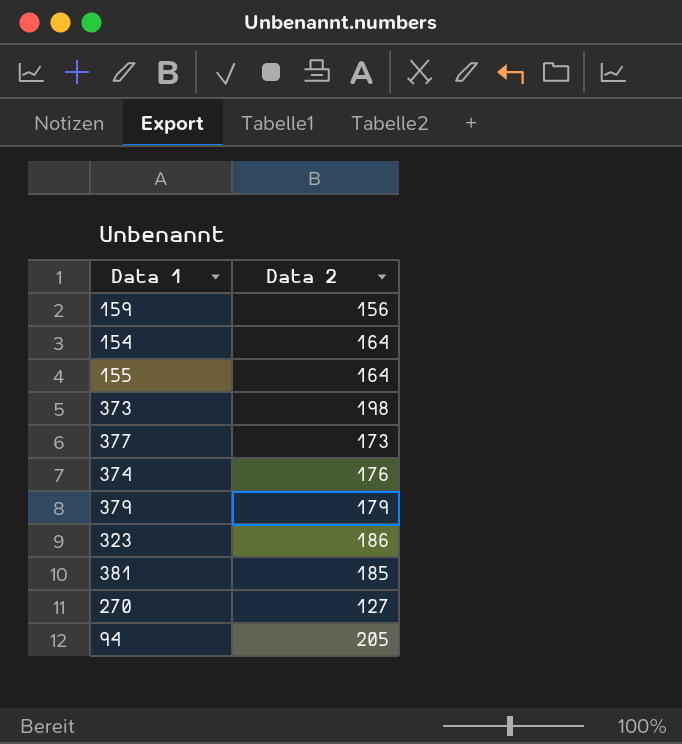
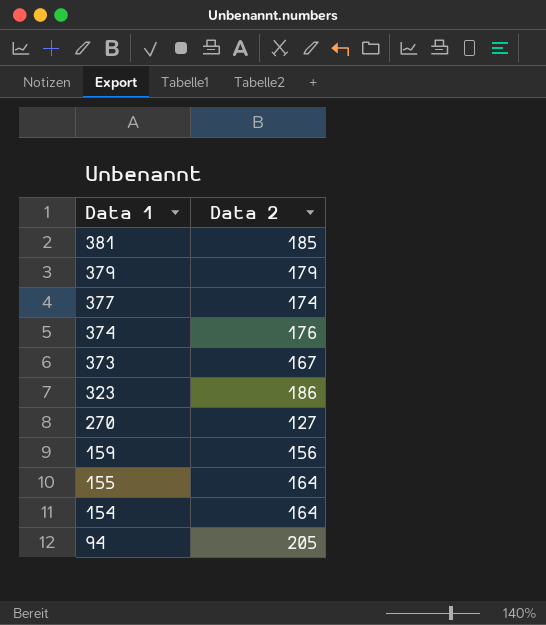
row order: none -> Data 1 descending
377 | Data 2: 173 -> 174
373 | Data 2: 198 -> 167

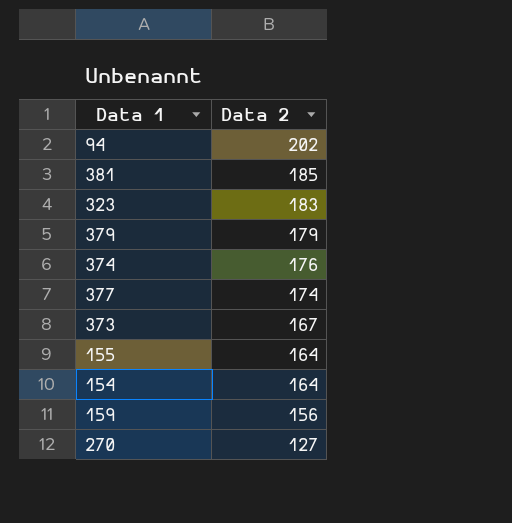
row order: Data 1 descending -> Data 2 descending
94 | Data 2: 205 -> 202
323 | Data 2: 186 -> 183

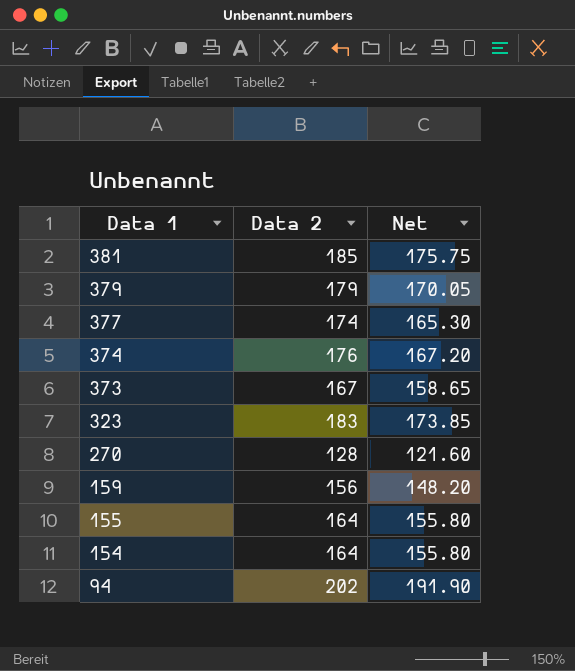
row order: Data 2 descending -> Data 1 descending
column Net | formula: none -> [Data 2] * 0.95
270 | Data 2: 127 -> 128

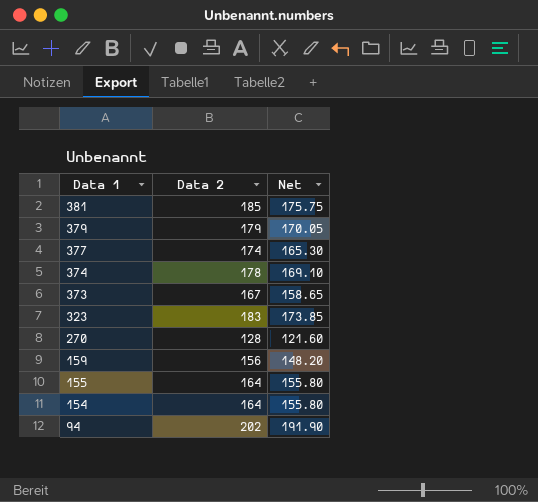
374 | Data 2: 176 -> 178
374 | Net: 167.20 -> 169.10

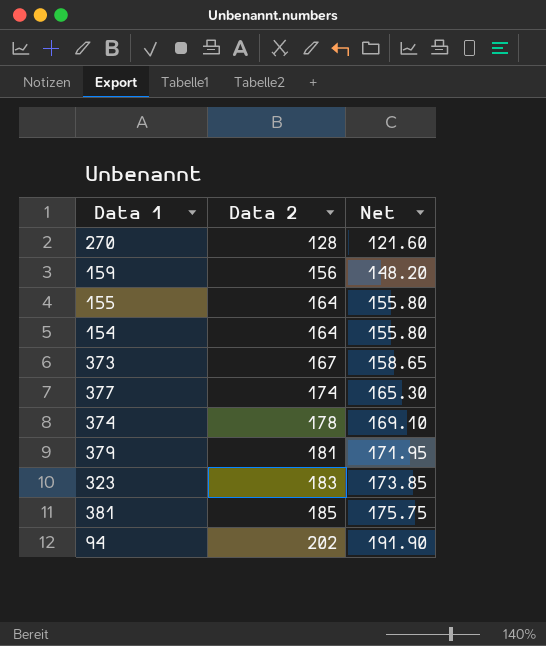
row order: Data 1 descending -> Data 2 ascending
379 | Data 2: 179 -> 181
379 | Net: 170.05 -> 171.95

